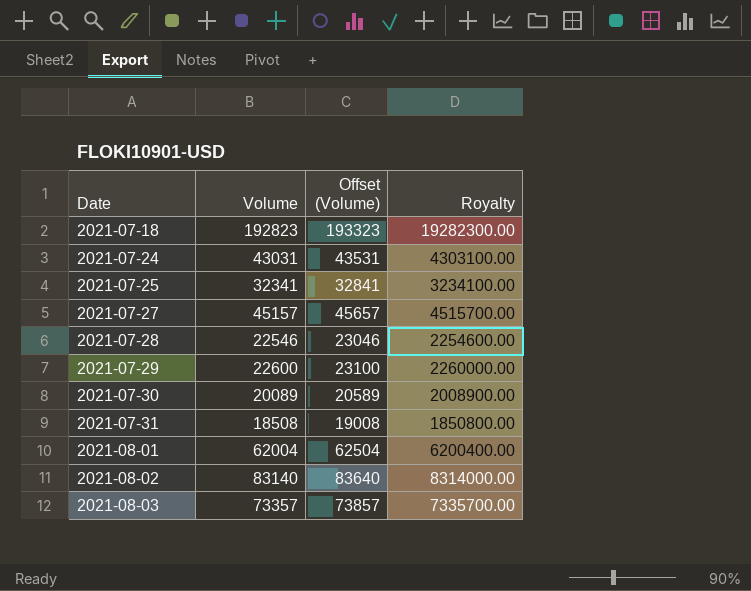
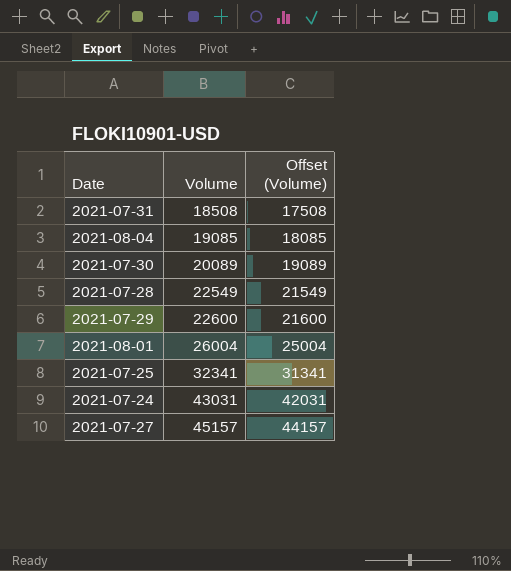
row order: Date ascending -> Volume ascending
column Royalty | formula: [Volume] * 100 -> none
column Offset (Volume) | formula: [Volume] + 500 -> [Volume] - 1000
row 2021-07-18: 192823 | 193323 | 19282300.00 -> none
row 2021-08-02: 83140 | 83640 | 8314000.00 -> none
row 2021-08-03: 73357 | 73857 | 7335700.00 -> none
row 2021-08-04: none -> 19085 | 18085
2021-07-28 | Volume: 22546 -> 22549
2021-08-01 | Volume: 62004 -> 26004

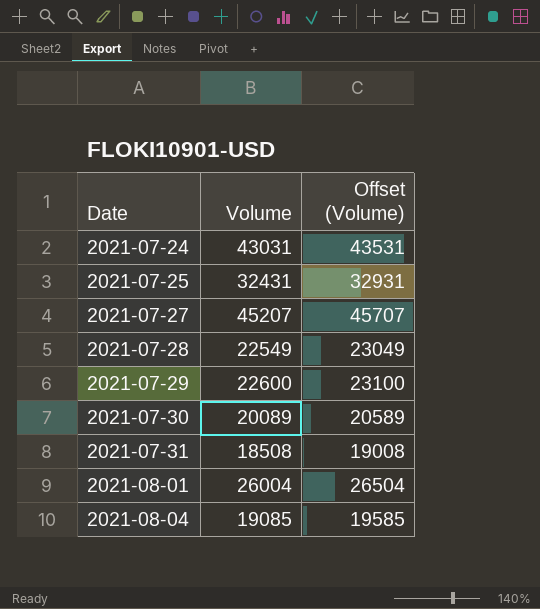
row order: Volume ascending -> Date ascending
column Offset (Volume) | formula: [Volume] - 1000 -> [Volume] + 500
2021-07-25 | Volume: 32341 -> 32431
2021-07-27 | Volume: 45157 -> 45207

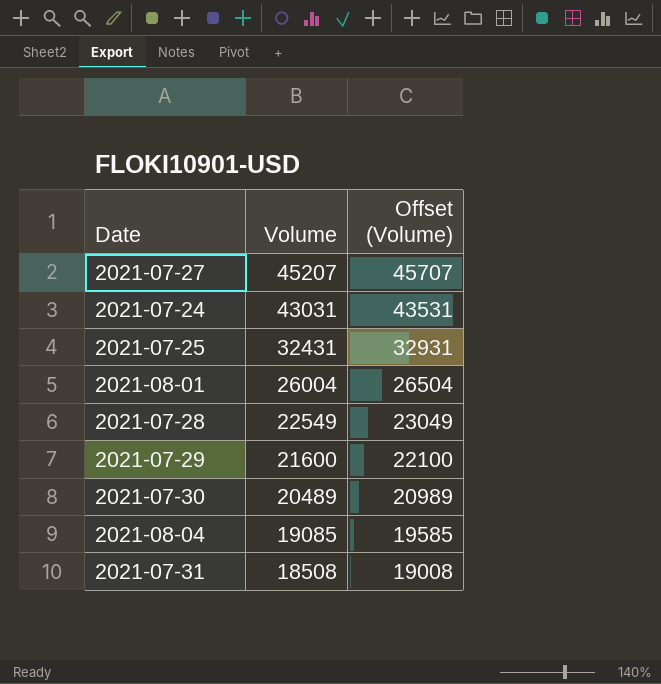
row order: Date ascending -> Volume descending
2021-07-29 | Volume: 22600 -> 21600
2021-07-29 | Offset (Volume): 23100 -> 22100
2021-07-30 | Volume: 20089 -> 20489
2021-07-30 | Offset (Volume): 20589 -> 20989

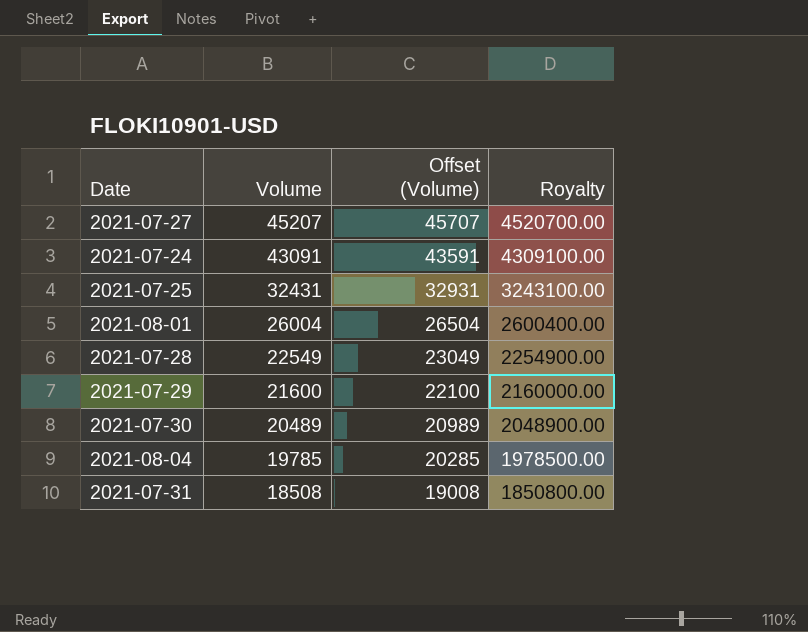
column Royalty | formula: none -> [Volume] * 100
2021-07-24 | Volume: 43031 -> 43091
2021-07-24 | Offset (Volume): 43531 -> 43591
2021-08-04 | Volume: 19085 -> 19785
2021-08-04 | Offset (Volume): 19585 -> 20285

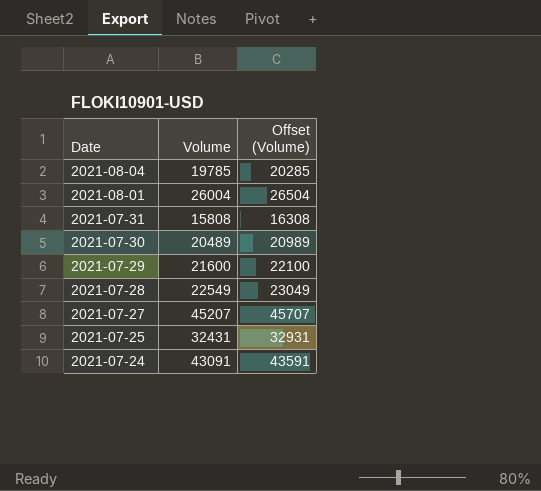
row order: Volume descending -> Date descending
column Royalty | formula: [Volume] * 100 -> none
2021-07-31 | Volume: 18508 -> 15808
2021-07-31 | Offset (Volume): 19008 -> 16308

